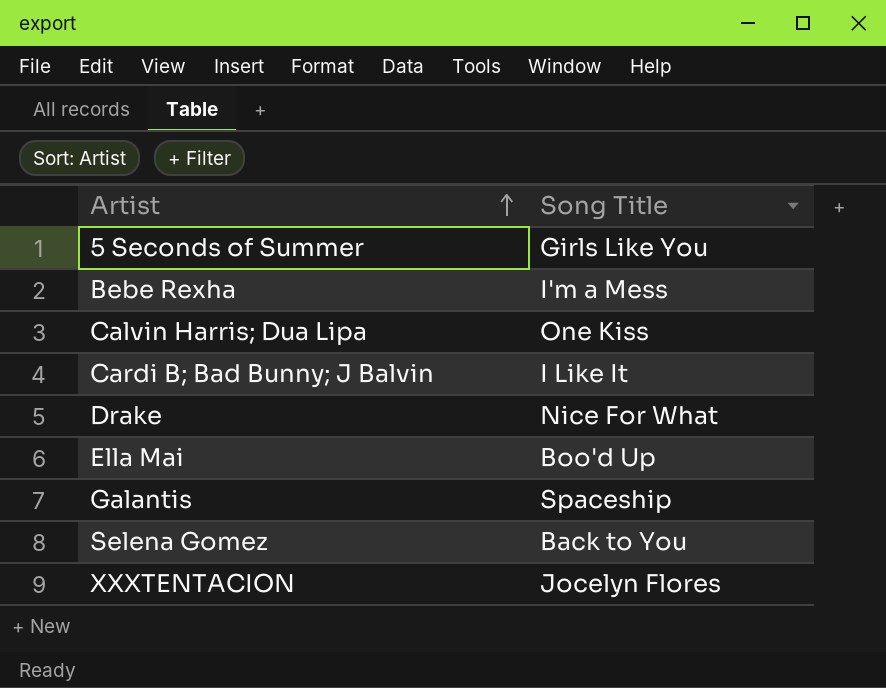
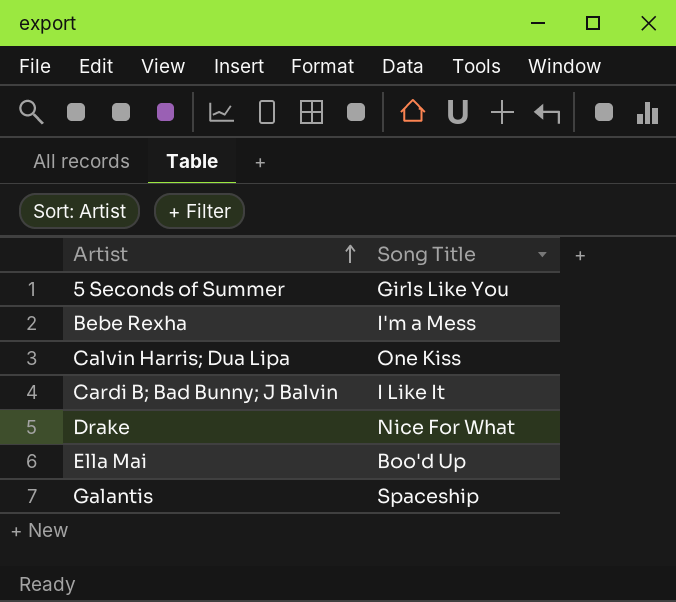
row Selena Gomez: Back to You -> none
row XXXTENTACION: Jocelyn Flores -> none

